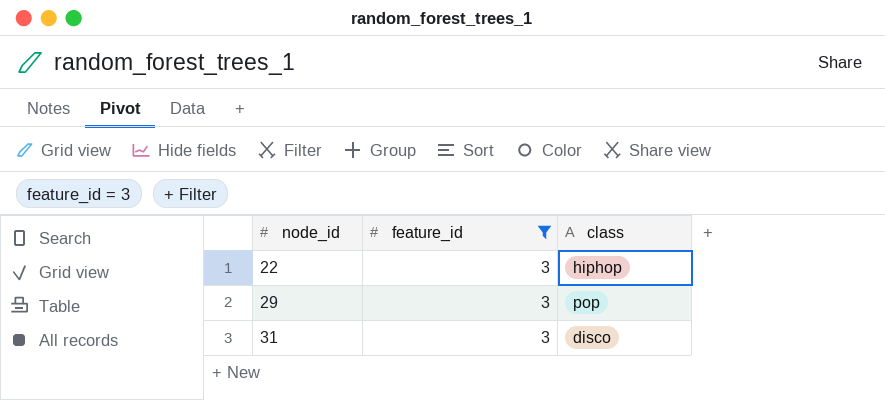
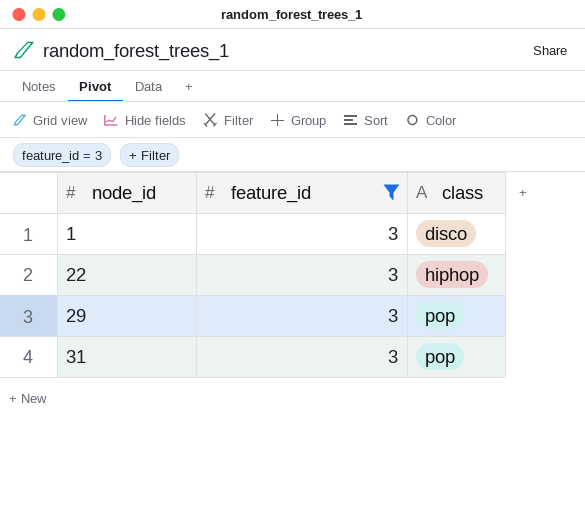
row 1: none -> 3 | disco
31 | class: disco -> pop

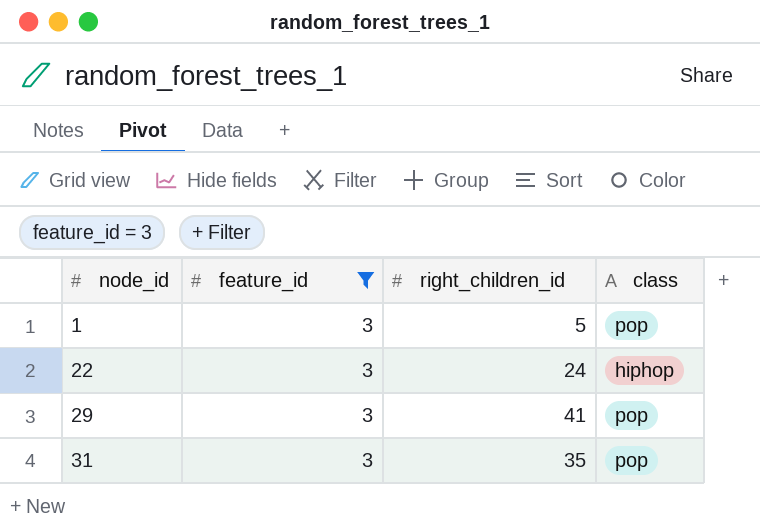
column right_children_id | position: none -> 3
1 | class: disco -> pop

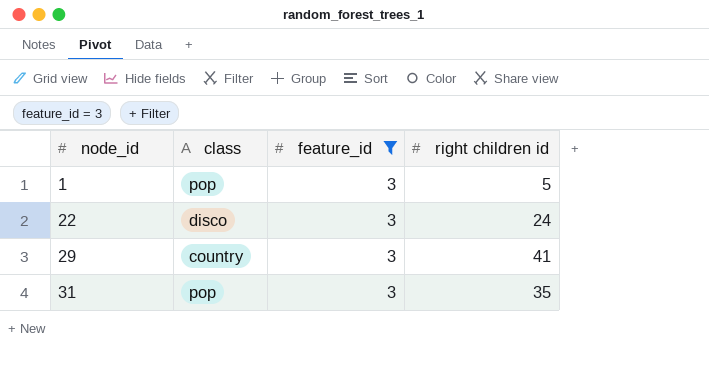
column class | position: 4 -> 2
column name: right_children_id -> right children id
22 | class: hiphop -> disco
29 | class: pop -> country

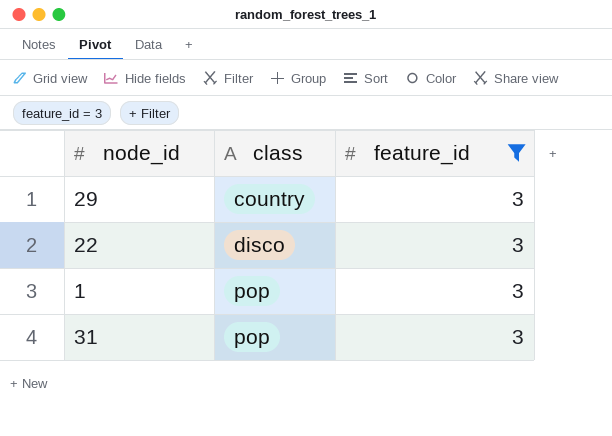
row order: node_id ascending -> class ascending
column right children id | position: 4 -> none

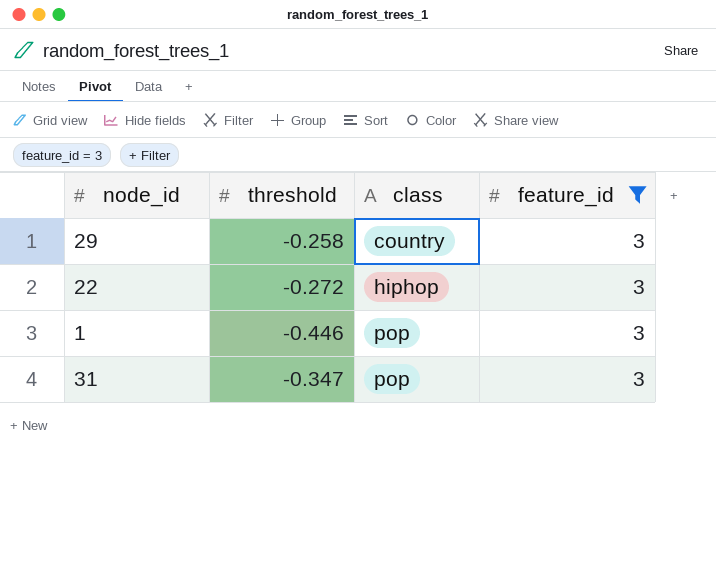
column threshold | position: none -> 2
22 | class: disco -> hiphop

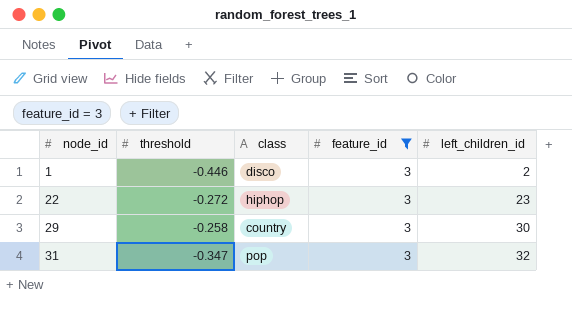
row order: class ascending -> node_id ascending
column left_children_id | position: none -> 5
1 | class: pop -> disco

